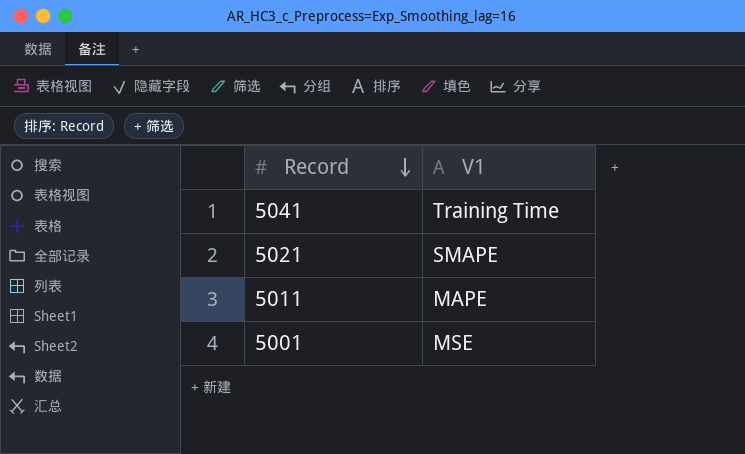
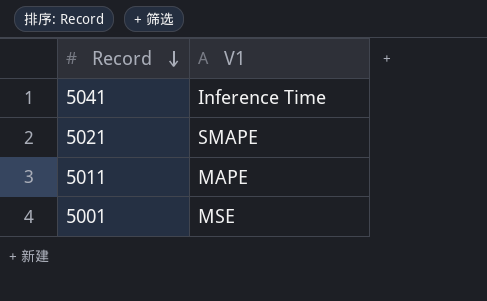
5041 | V1: Training Time -> Inference Time

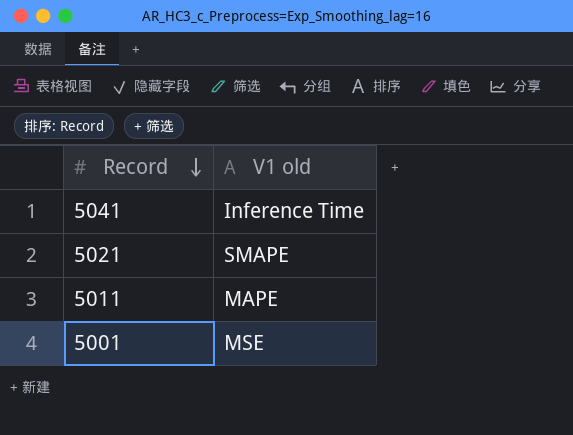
column name: V1 -> V1 old

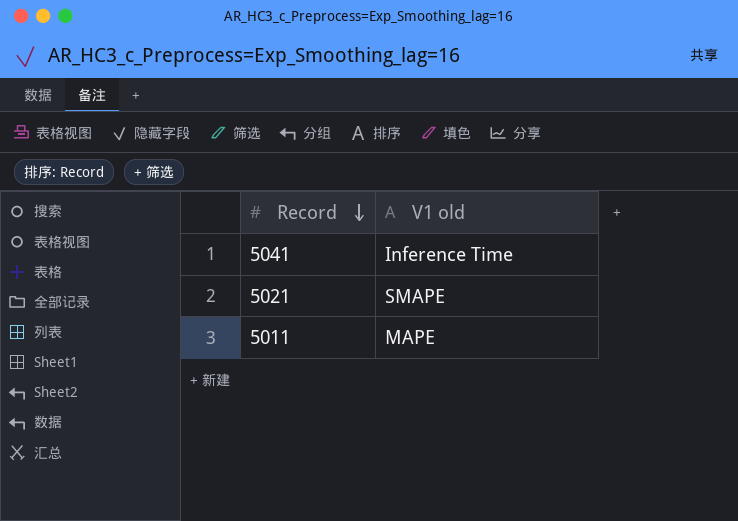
row 5001: MSE -> none

